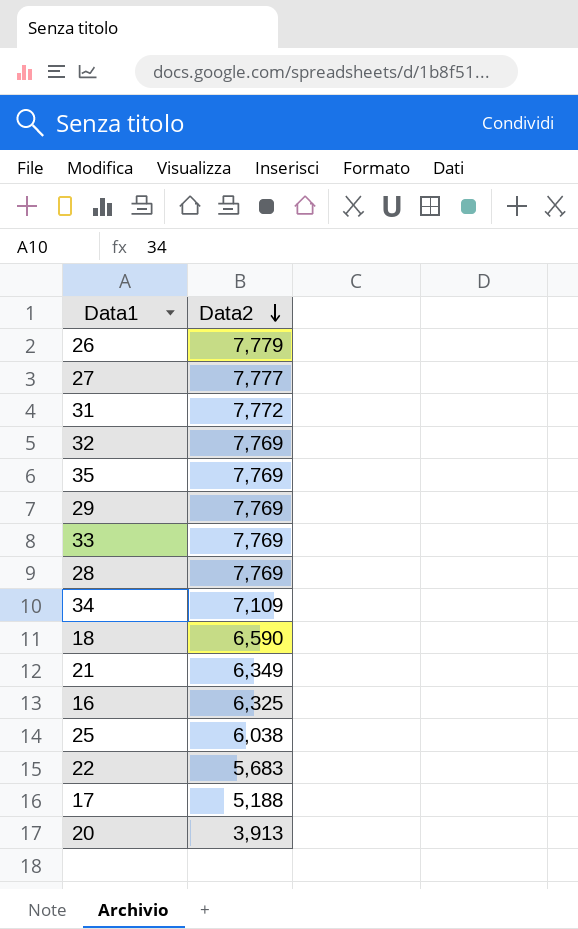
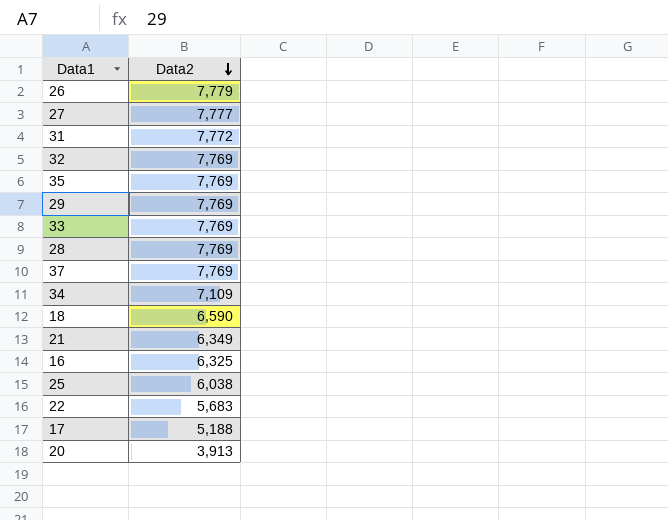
row 37: none -> 7,769

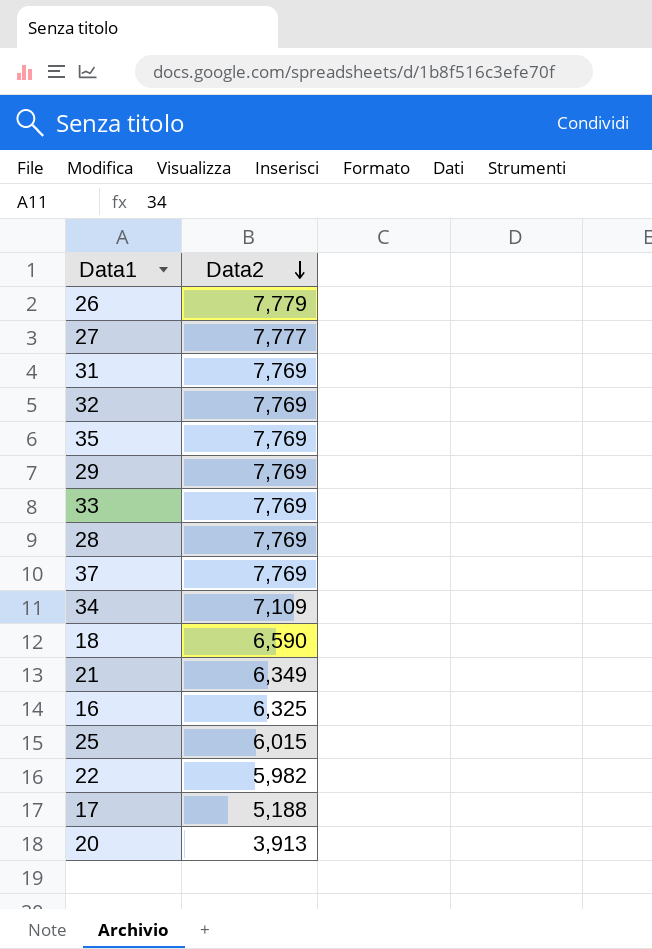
31 | Data2: 7,772 -> 7,769
25 | Data2: 6,038 -> 6,015
22 | Data2: 5,683 -> 5,982

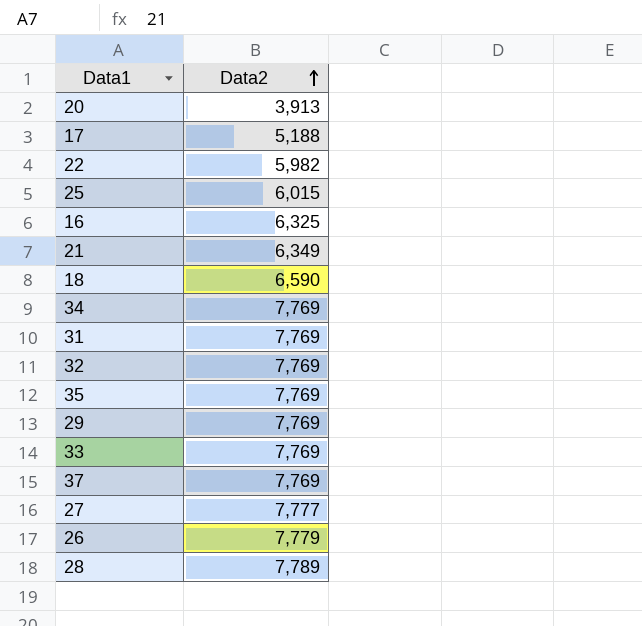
row order: Data2 descending -> Data2 ascending
34 | Data2: 7,109 -> 7,769
28 | Data2: 7,769 -> 7,789

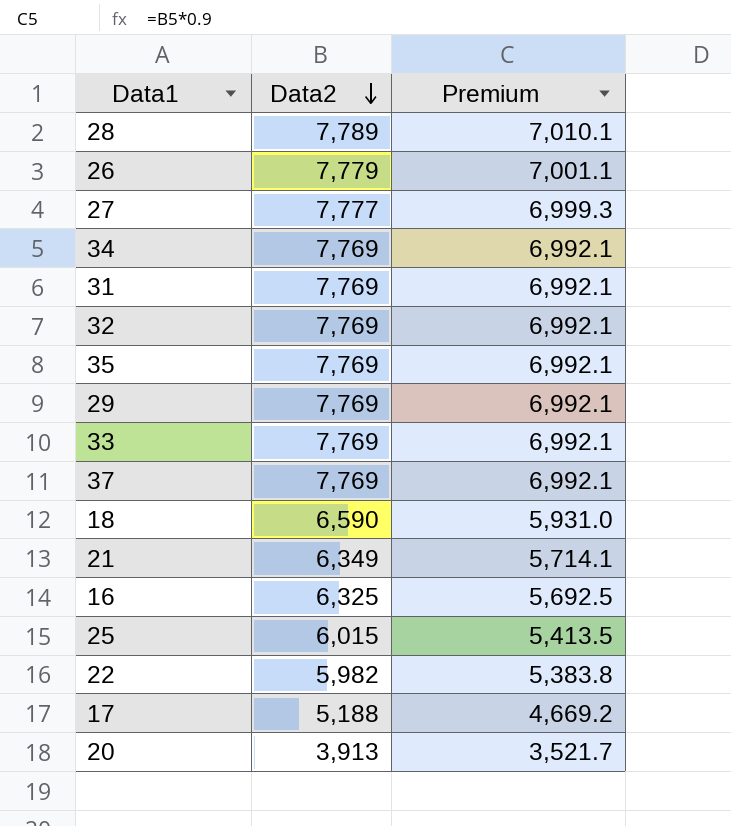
row order: Data2 ascending -> Data2 descending
column Premium | formula: none -> [Data2] * 0.9

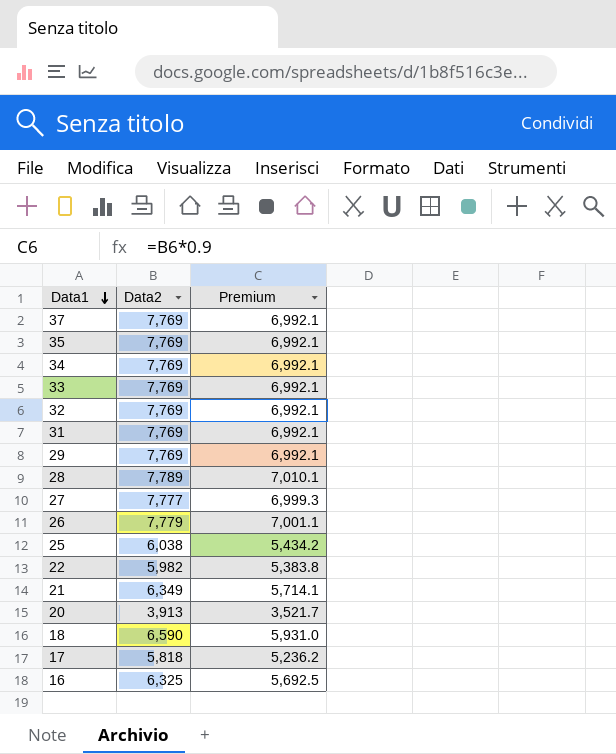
row order: Data2 descending -> Data1 descending
25 | Data2: 6,015 -> 6,038
25 | Premium: 5,413.5 -> 5,434.2
17 | Data2: 5,188 -> 5,818
17 | Premium: 4,669.2 -> 5,236.2

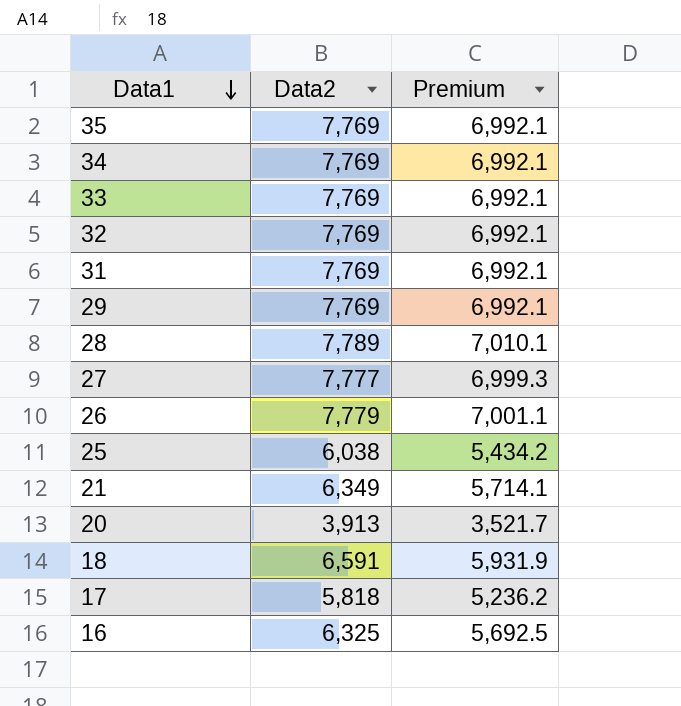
row 37: 7,769 | 6,992.1 -> none
row 22: 5,982 | 5,383.8 -> none
18 | Data2: 6,590 -> 6,591
18 | Premium: 5,931.0 -> 5,931.9

